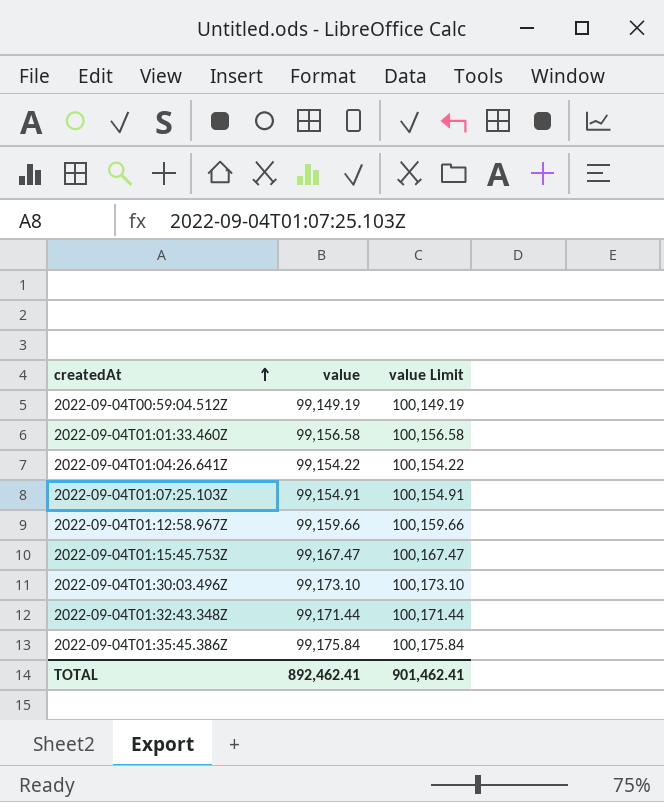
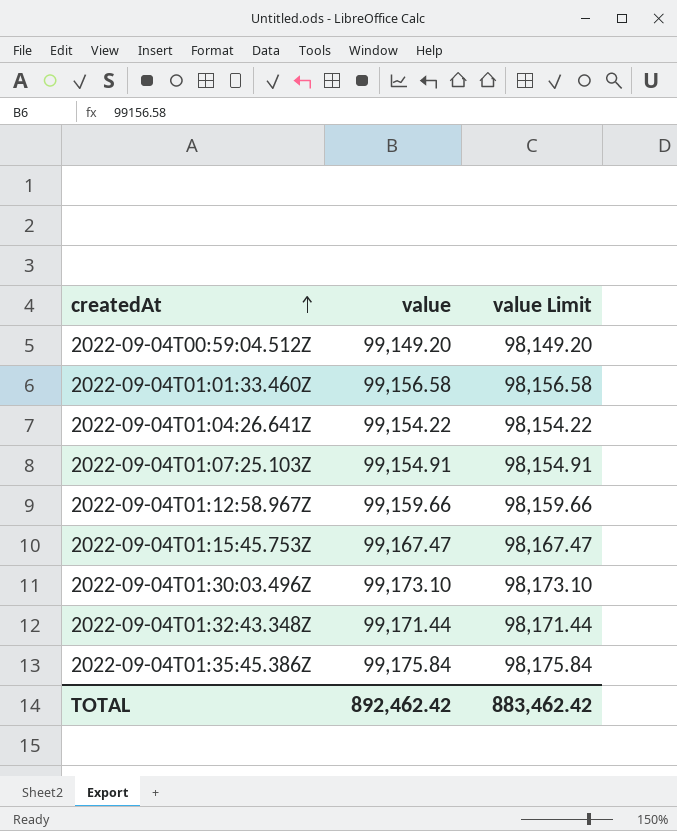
column value Limit | formula: [value] + 1000 -> [value] - 1000
2022-09-04T00:59:04.512Z | value: 99,149.19 -> 99,149.20
TOTAL | value: 892,462.41 -> 892,462.42
TOTAL | value Limit: 901,462.41 -> 883,462.42

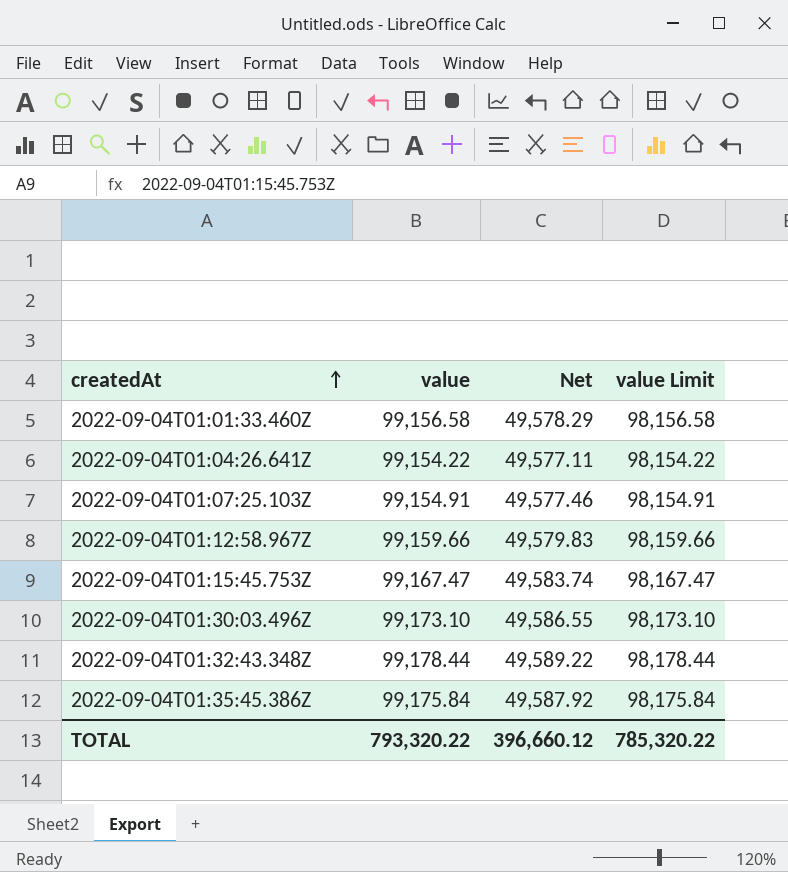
column Net | formula: none -> [value] * 0.5
row 2022-09-04T00:59:04.512Z: 99,149.20 | 98,149.20 -> none
2022-09-04T01:32:43.348Z | value: 99,171.44 -> 99,178.44
2022-09-04T01:32:43.348Z | value Limit: 98,171.44 -> 98,178.44
TOTAL | value: 892,462.42 -> 793,320.22
TOTAL | value Limit: 883,462.42 -> 785,320.22

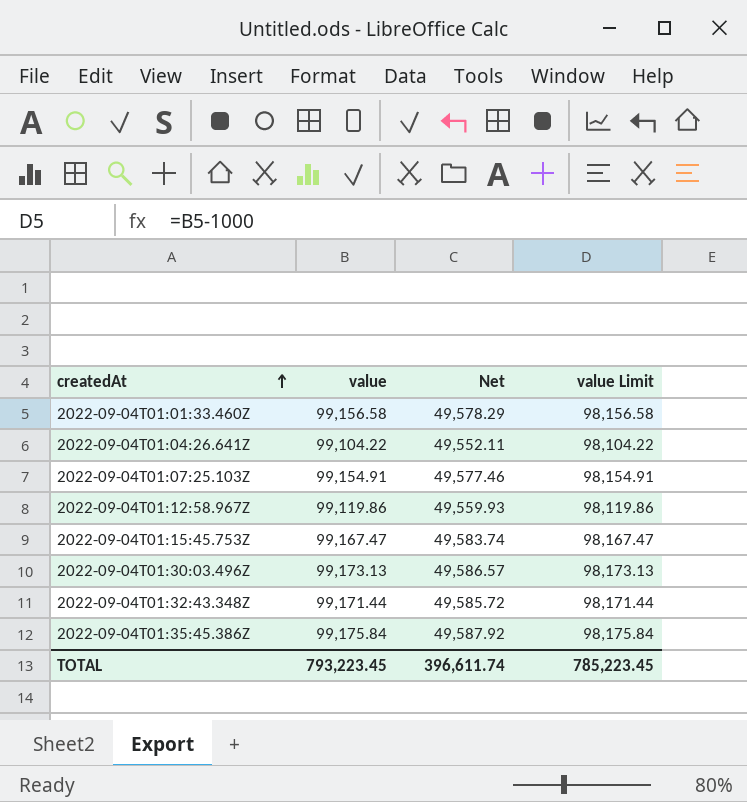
2022-09-04T01:04:26.641Z | value: 99,154.22 -> 99,104.22
2022-09-04T01:04:26.641Z | Net: 49,577.11 -> 49,552.11
2022-09-04T01:04:26.641Z | value Limit: 98,154.22 -> 98,104.22
2022-09-04T01:12:58.967Z | value: 99,159.66 -> 99,119.86
2022-09-04T01:12:58.967Z | Net: 49,579.83 -> 49,559.93
2022-09-04T01:12:58.967Z | value Limit: 98,159.66 -> 98,119.86
2022-09-04T01:30:03.496Z | value: 99,173.10 -> 99,173.13
2022-09-04T01:30:03.496Z | Net: 49,586.55 -> 49,586.57
2022-09-04T01:30:03.496Z | value Limit: 98,173.10 -> 98,173.13
2022-09-04T01:32:43.348Z | value: 99,178.44 -> 99,171.44
2022-09-04T01:32:43.348Z | Net: 49,589.22 -> 49,585.72
2022-09-04T01:32:43.348Z | value Limit: 98,178.44 -> 98,171.44
TOTAL | value: 793,320.22 -> 793,223.45
TOTAL | Net: 396,660.12 -> 396,611.74
TOTAL | value Limit: 785,320.22 -> 785,223.45

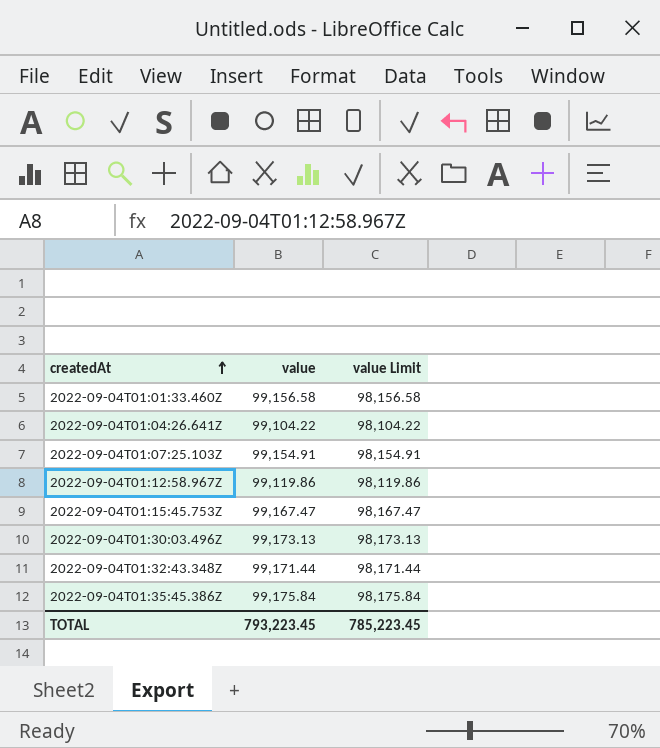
column Net | formula: [value] * 0.5 -> none

